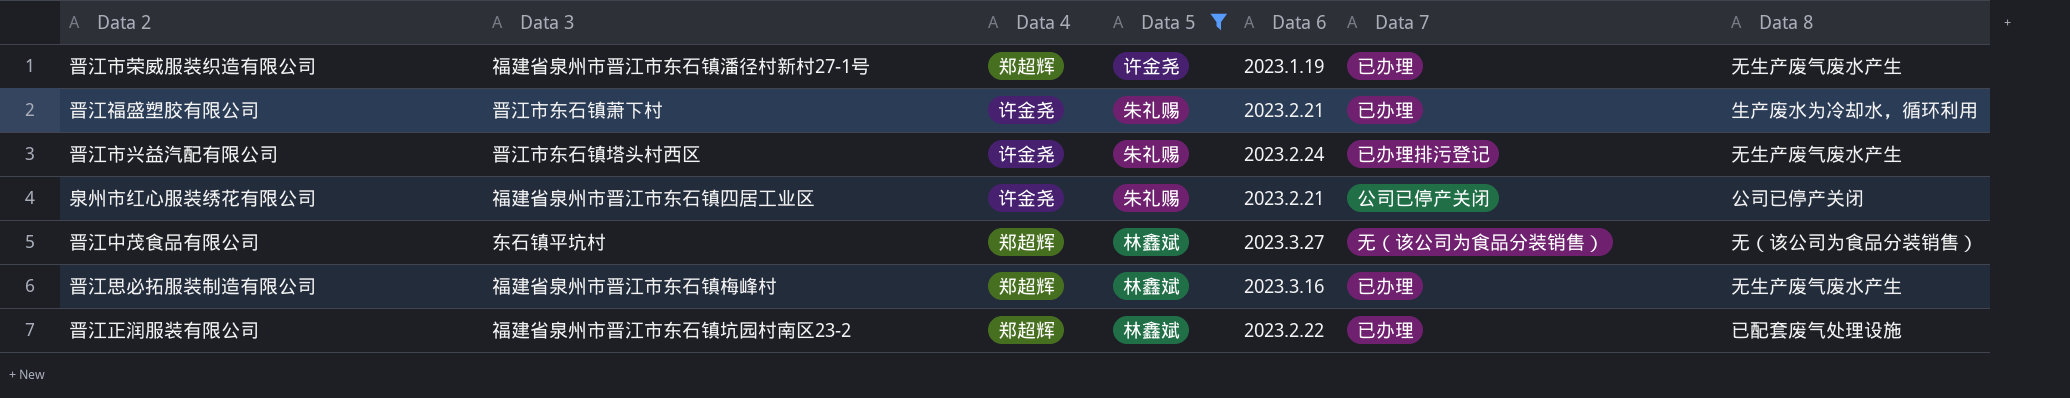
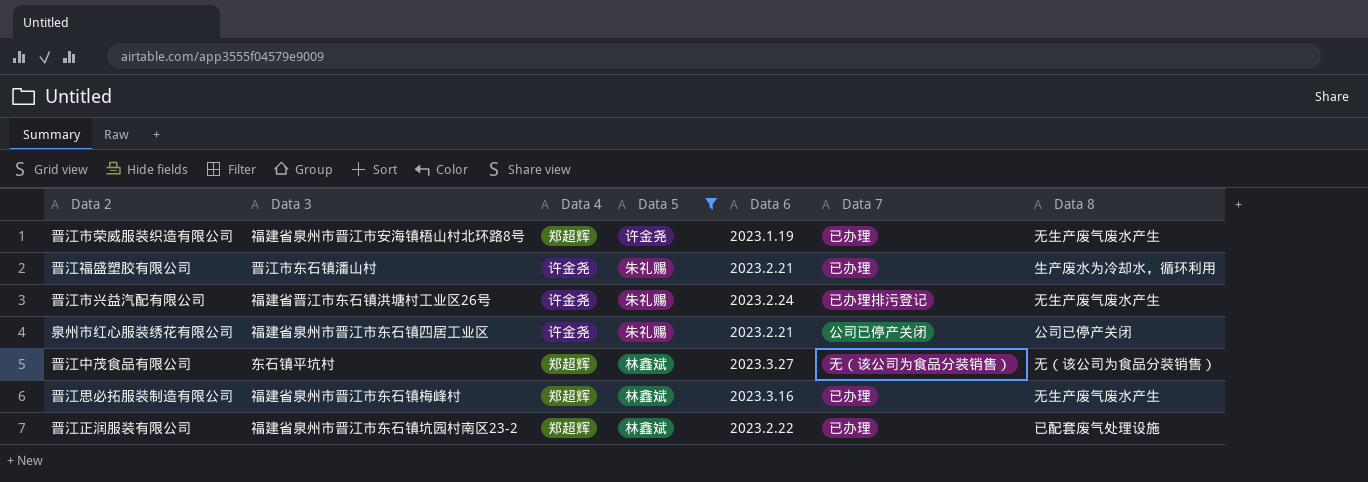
晋江市荣威服装织造有限公司 | Data 3: 福建省泉州市晋江市东石镇潘径村新村27-1号 -> 福建省泉州市晋江市安海镇梧山村北环路8号
晋江福盛塑胶有限公司 | Data 3: 晋江市东石镇萧下村 -> 晋江市东石镇潘山村
晋江市兴益汽配有限公司 | Data 3: 晋江市东石镇塔头村西区 -> 福建省晋江市东石镇洪塘村工业区26号

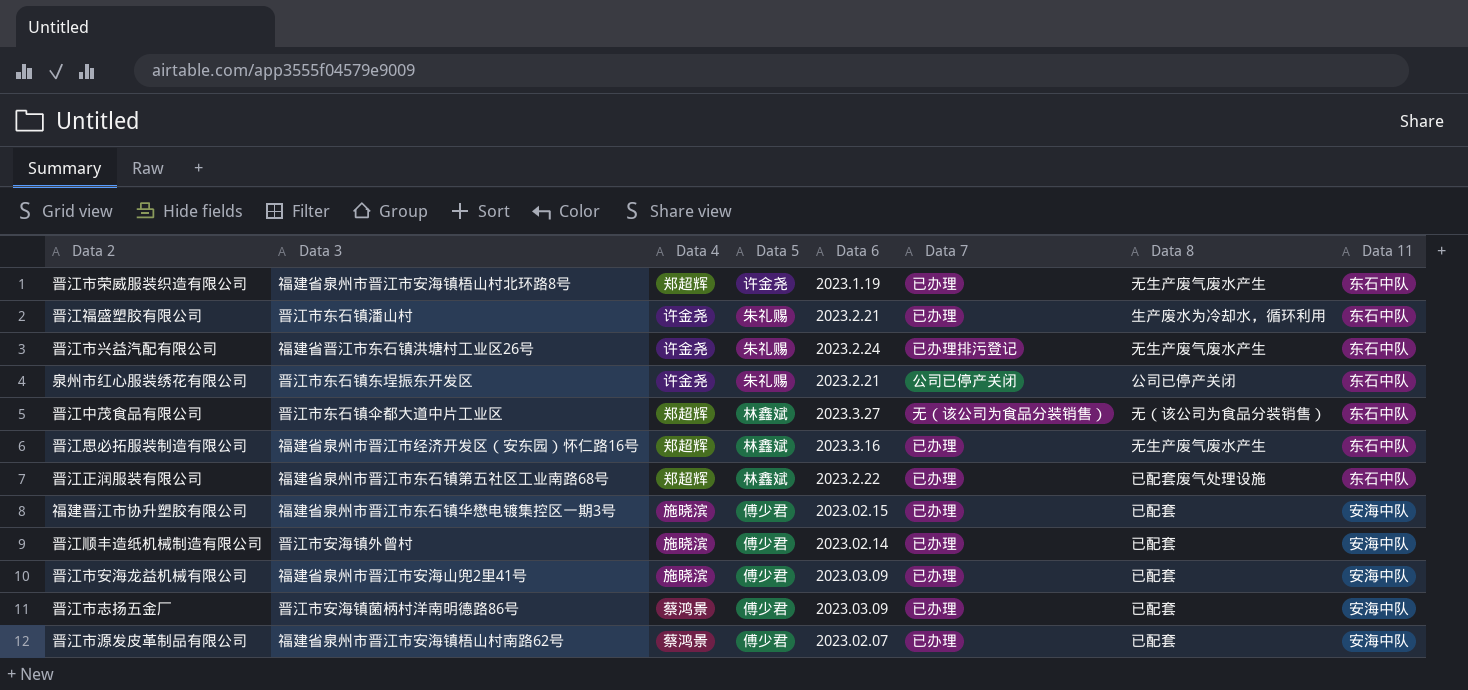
filter: Data 5 != 傅少君 -> none
column Data 11 | position: none -> 8
泉州市红心服装绣花有限公司 | Data 3: 福建省泉州市晋江市东石镇四居工业区 -> 晋江市东石镇东埕振东开发区
晋江中茂食品有限公司 | Data 3: 东石镇平坑村 -> 晋江市东石镇伞都大道中片工业区
晋江思必拓服装制造有限公司 | Data 3: 福建省泉州市晋江市东石镇梅峰村 -> 福建省泉州市晋江市经济开发区（安东园）怀仁路16号
晋江正润服装有限公司 | Data 3: 福建省泉州市晋江市东石镇坑园村南区23-2 -> 福建省泉州市晋江市东石镇第五社区工业南路68号

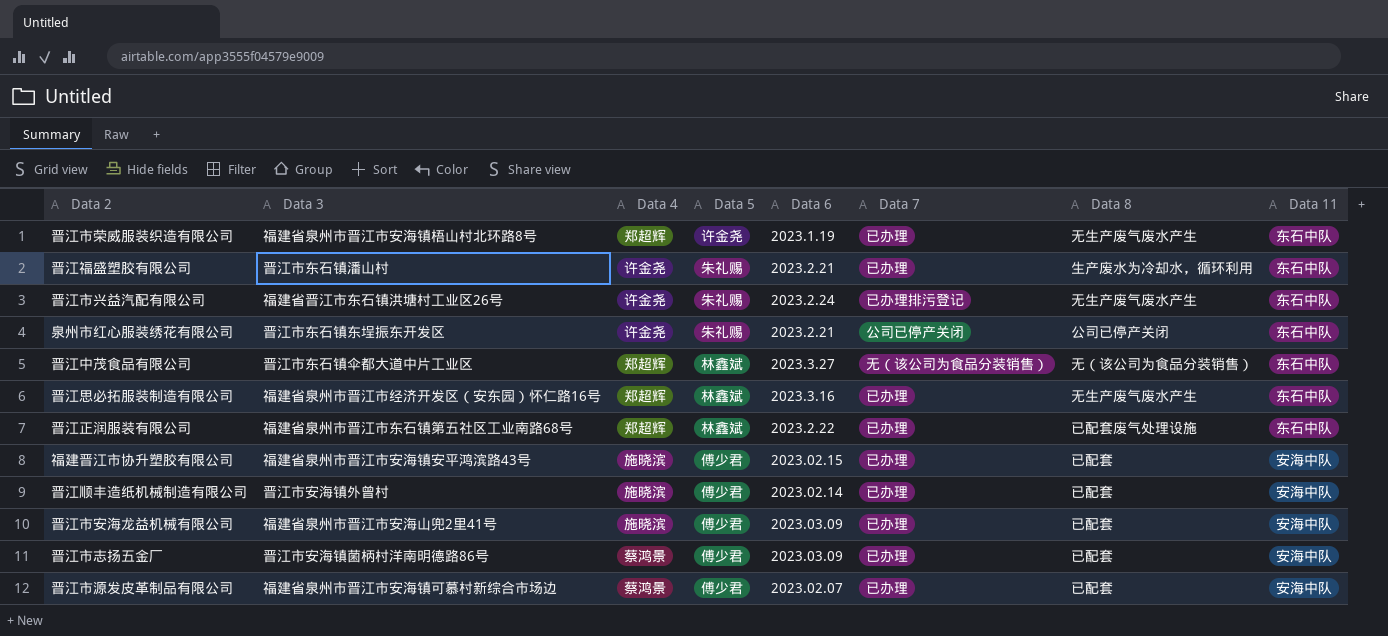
福建晋江市协升塑胶有限公司 | Data 3: 福建省泉州市晋江市东石镇华懋电镀集控区一期3号 -> 福建省泉州市晋江市安海镇安平鸿滨路43号
晋江市源发皮革制品有限公司 | Data 3: 福建省泉州市晋江市安海镇梧山村南路62号 -> 福建省泉州市晋江市安海镇可慕村新综合市场边

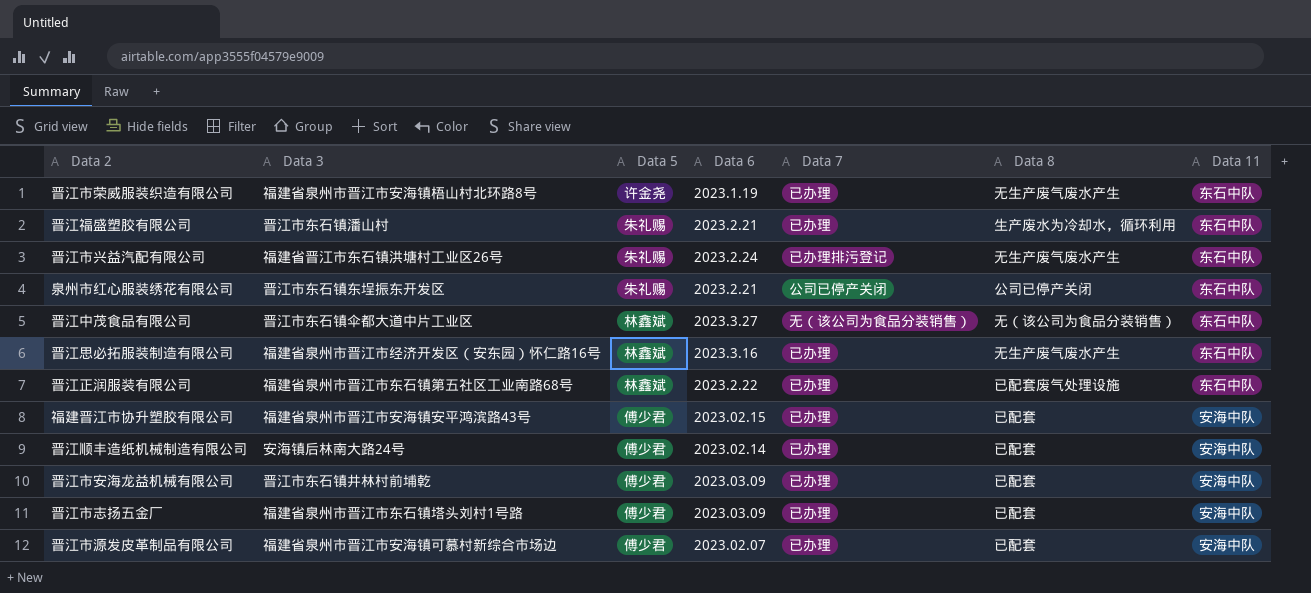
column Data 4 | position: 3 -> none
晋江顺丰造纸机械制造有限公司 | Data 3: 晋江市安海镇外曾村 -> 安海镇后林南大路24号
晋江市安海龙益机械有限公司 | Data 3: 福建省泉州市晋江市安海山兜2里41号 -> 晋江市东石镇井林村前埔乾
晋江市志扬五金厂 | Data 3: 晋江市安海镇菌柄村洋南明德路86号 -> 福建省泉州市晋江市东石镇塔头刘村1号路

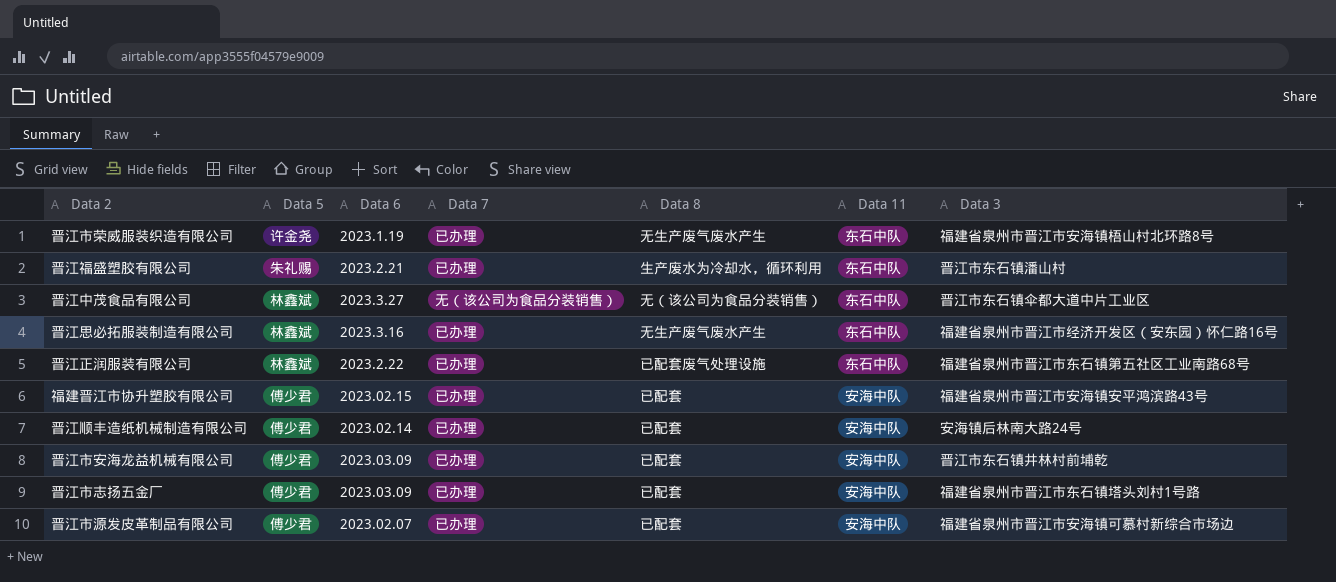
column Data 3 | position: 2 -> 7
row 晋江市兴益汽配有限公司: 福建省晋江市东石镇洪塘村工业区26号 | 朱礼赐 | 2023.2.24 | 已办理排污登记 | 无生产废气废水产生 | 东石中队 -> none
row 泉州市红心服装绣花有限公司: 晋江市东石镇东埕振东开发区 | 朱礼赐 | 2023.2.21 | 公司已停产关闭 | 公司已停产关闭 | 东石中队 -> none

